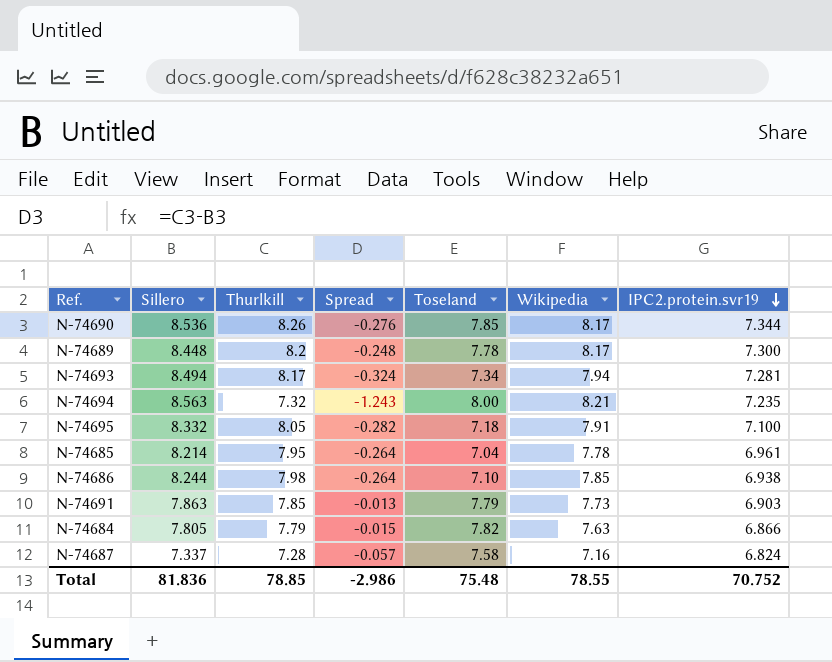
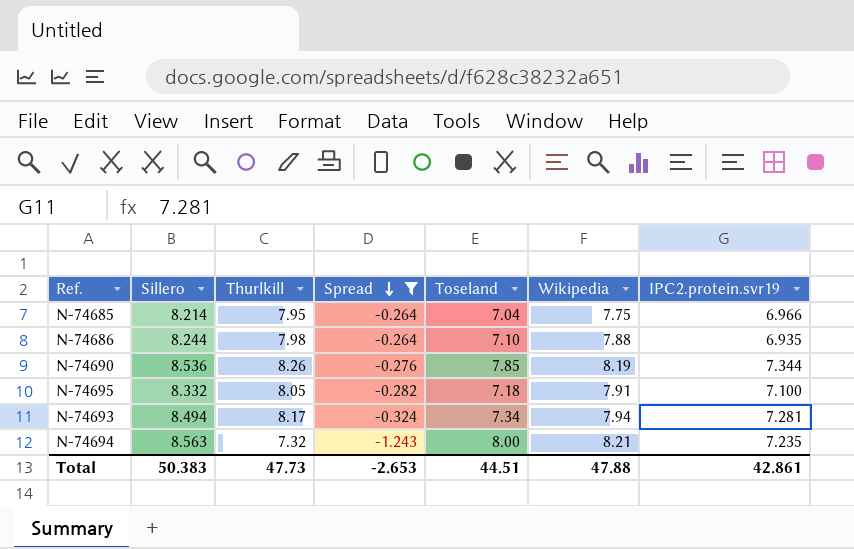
filter: none -> Spread <= -0.264
row order: IPC2.protein.svr19 descending -> Spread descending
N-74685 | Wikipedia: 7.78 -> 7.75
N-74685 | IPC2.protein.svr19: 6.961 -> 6.966
N-74686 | Wikipedia: 7.85 -> 7.88
N-74686 | IPC2.protein.svr19: 6.938 -> 6.935
N-74690 | Wikipedia: 8.17 -> 8.19
Total | Sillero: 81.836 -> 50.383
Total | Thurlkill: 78.85 -> 47.73
Total | Spread: -2.986 -> -2.653
Total | Toseland: 75.48 -> 44.51
Total | Wikipedia: 78.55 -> 47.88
Total | IPC2.protein.svr19: 70.752 -> 42.861

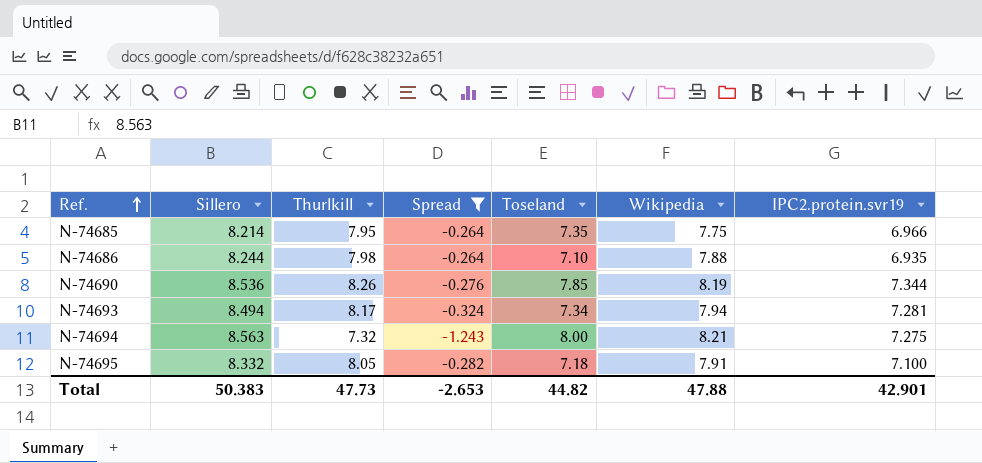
row order: Spread descending -> Ref. ascending
N-74685 | Toseland: 7.04 -> 7.35
N-74694 | IPC2.protein.svr19: 7.235 -> 7.275
Total | Toseland: 44.51 -> 44.82
Total | IPC2.protein.svr19: 42.861 -> 42.901

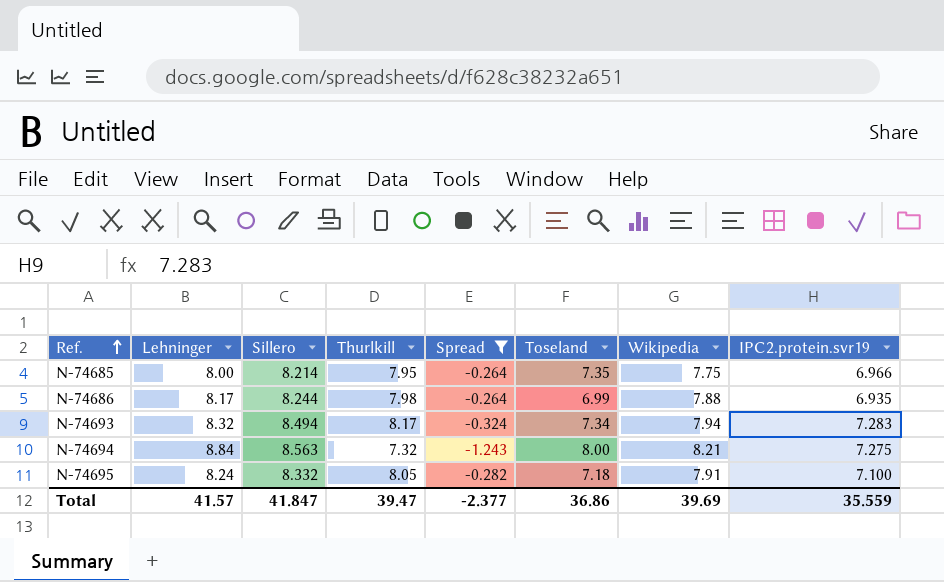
column Lehninger | position: none -> 2
row N-74690: 8.536 | 8.26 | -0.276 | 7.85 | 8.19 | 7.344 -> none
N-74686 | Toseland: 7.10 -> 6.99
N-74693 | IPC2.protein.svr19: 7.281 -> 7.283
Total | Sillero: 50.383 -> 41.847
Total | Thurlkill: 47.73 -> 39.47
Total | Spread: -2.653 -> -2.377
Total | Toseland: 44.82 -> 36.86
Total | Wikipedia: 47.88 -> 39.69
Total | IPC2.protein.svr19: 42.901 -> 35.559

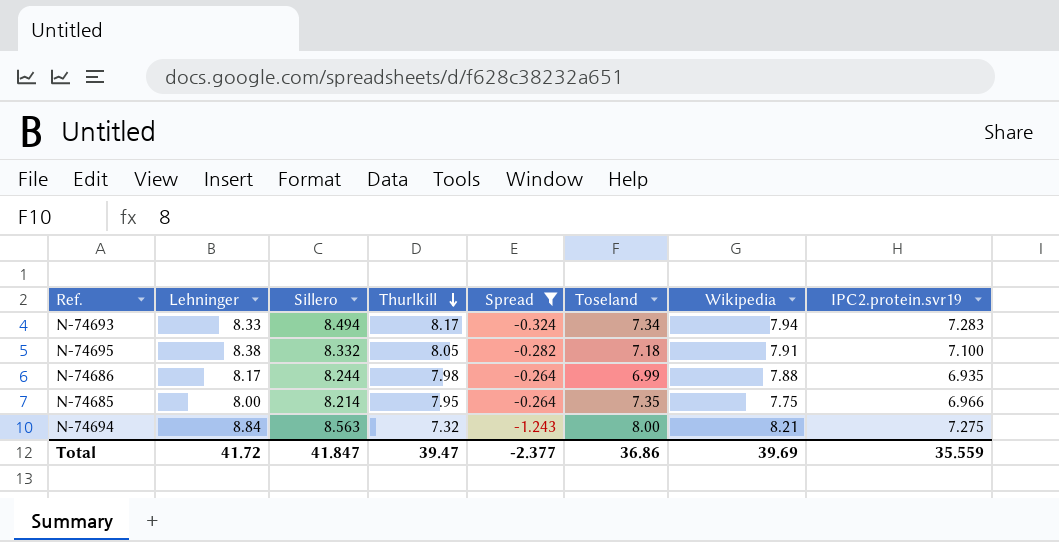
row order: Ref. ascending -> Thurlkill descending
N-74693 | Lehninger: 8.32 -> 8.33
N-74695 | Lehninger: 8.24 -> 8.38
Total | Lehninger: 41.57 -> 41.72

